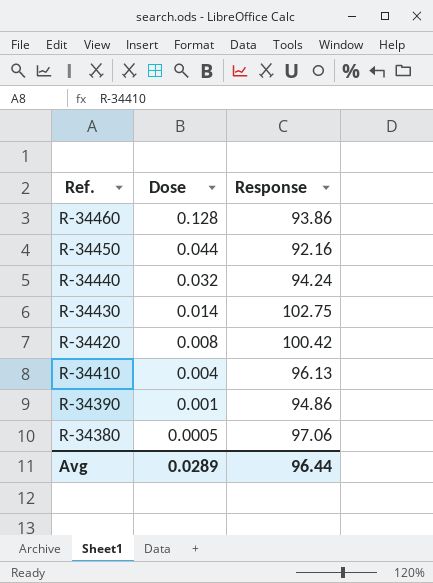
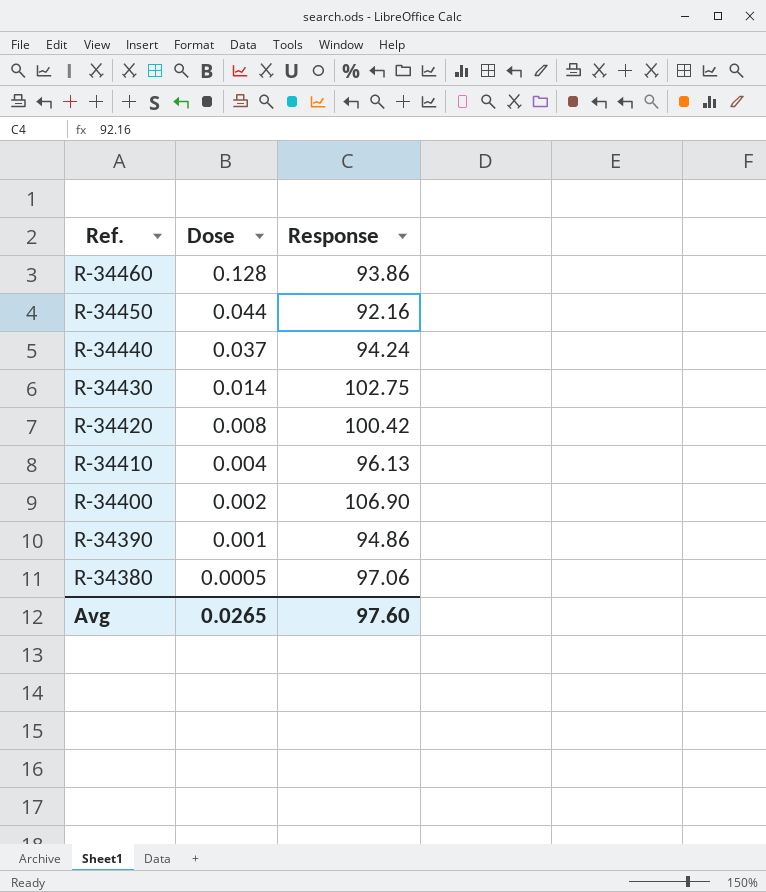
R-34440 | Dose: 0.032 -> 0.037
row R-34400: none -> 0.002 | 106.90
Avg | Dose: 0.0289 -> 0.0265
Avg | Response: 96.44 -> 97.60

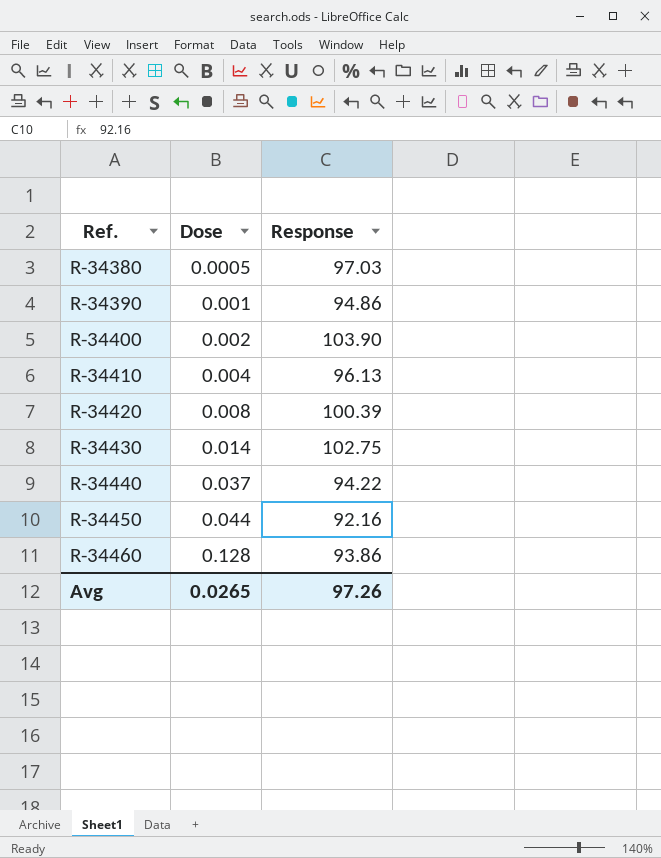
row order: Ref. descending -> Ref. ascending
R-34380 | Response: 97.06 -> 97.03
R-34400 | Response: 106.90 -> 103.90
R-34420 | Response: 100.42 -> 100.39
R-34440 | Response: 94.24 -> 94.22
Avg | Response: 97.60 -> 97.26

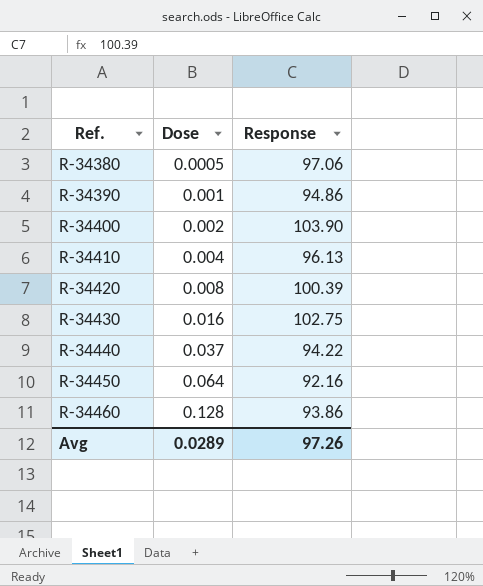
R-34380 | Response: 97.03 -> 97.06
R-34430 | Dose: 0.014 -> 0.016
R-34450 | Dose: 0.044 -> 0.064
Avg | Dose: 0.0265 -> 0.0289

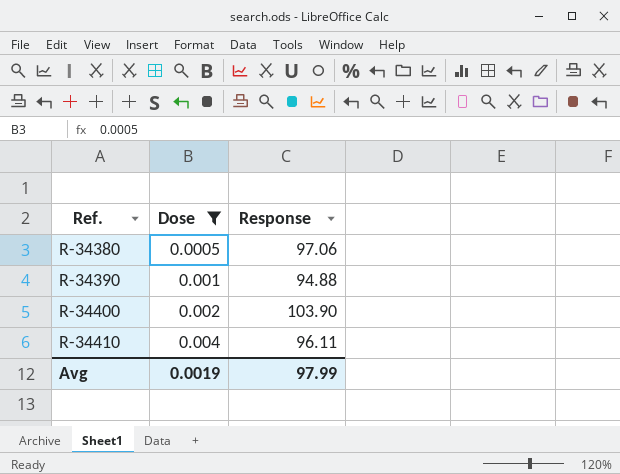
filter: none -> Dose <= 0.004
R-34390 | Response: 94.86 -> 94.88
R-34410 | Response: 96.13 -> 96.11
Avg | Dose: 0.0289 -> 0.0019
Avg | Response: 97.26 -> 97.99

